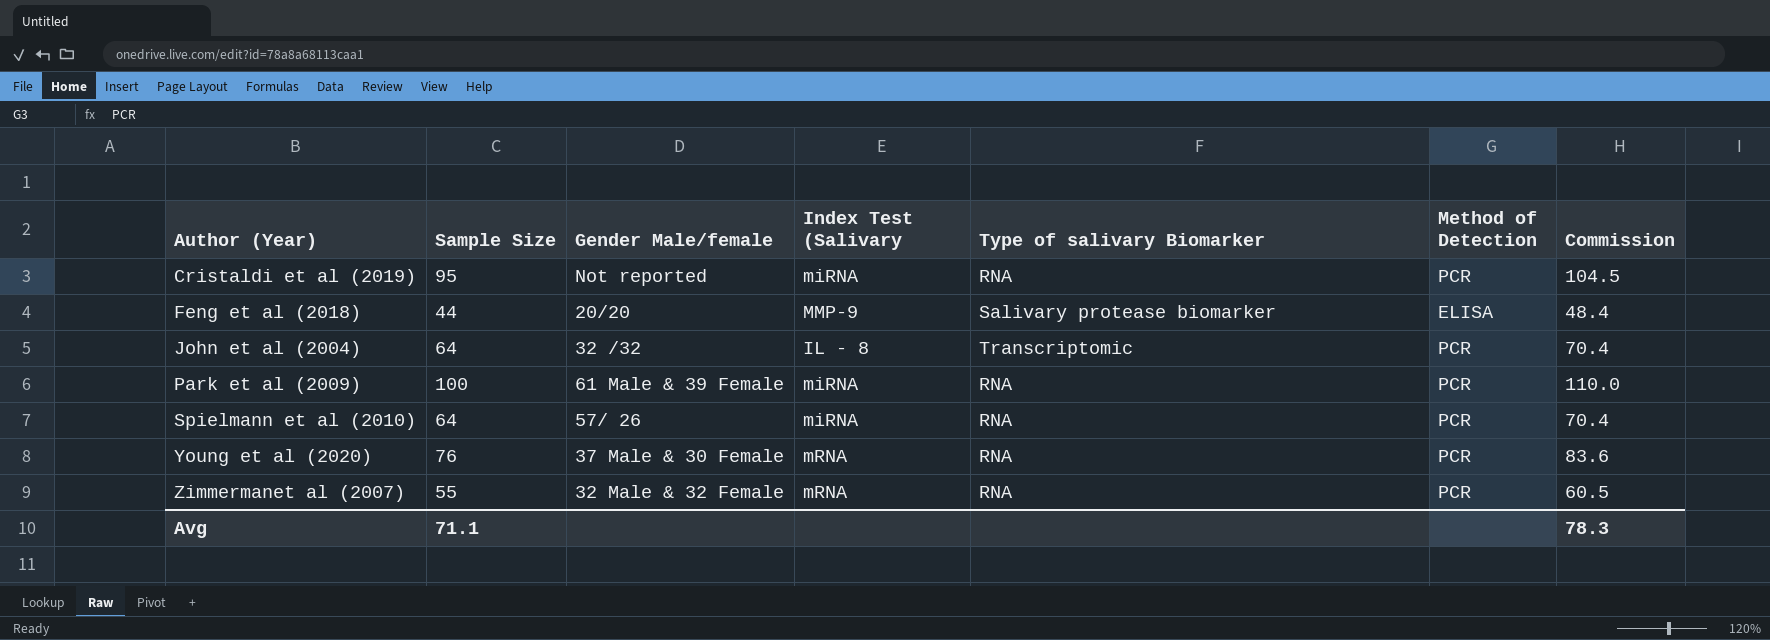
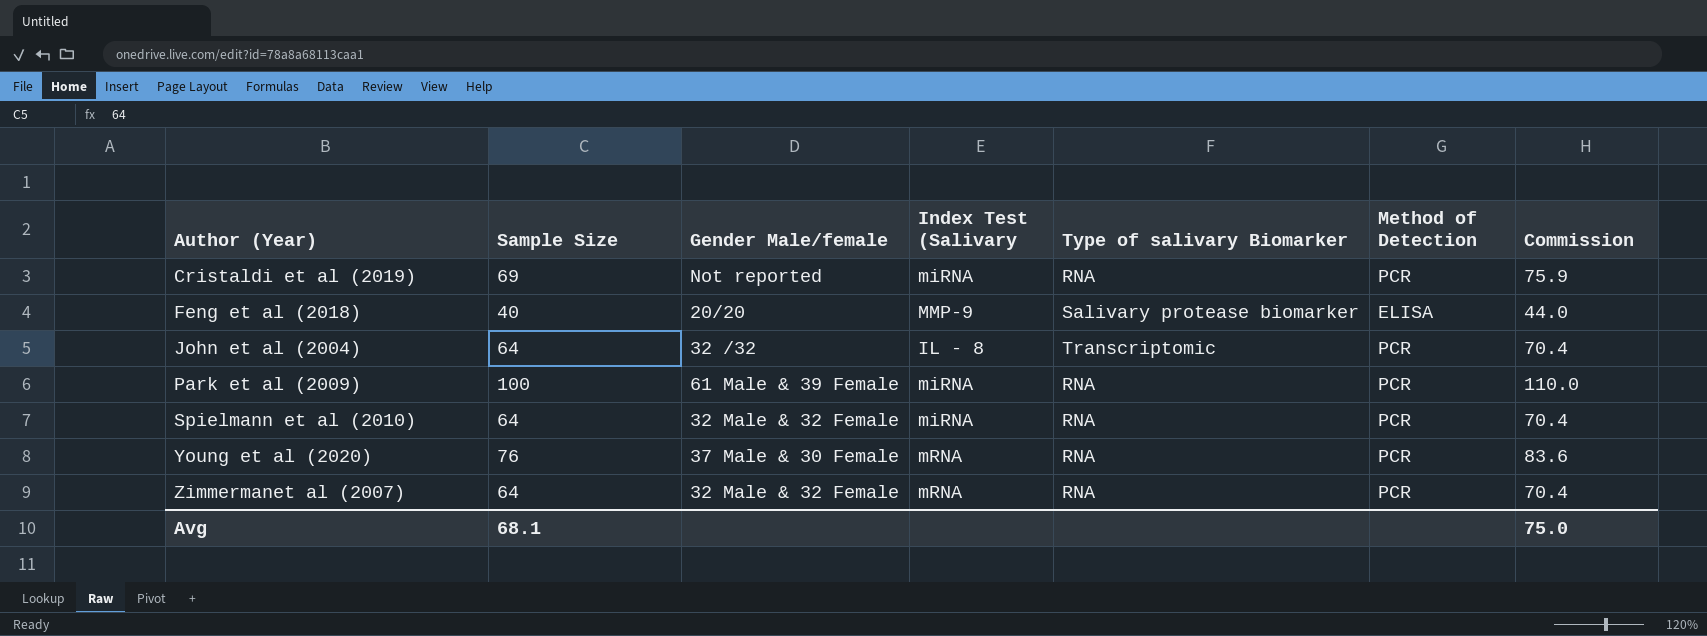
Cristaldi et al (2019) | Sample Size: 95 -> 69
Cristaldi et al (2019) | Commission: 104.5 -> 75.9
Feng et al (2018) | Sample Size: 44 -> 40
Feng et al (2018) | Commission: 48.4 -> 44.0
Spielmann et al (2010) | Gender Male/female: 57/ 26 -> 32 Male & 32 Female
Zimmermanet al (2007) | Sample Size: 55 -> 64
Zimmermanet al (2007) | Commission: 60.5 -> 70.4
Avg | Sample Size: 71.1 -> 68.1
Avg | Commission: 78.3 -> 75.0

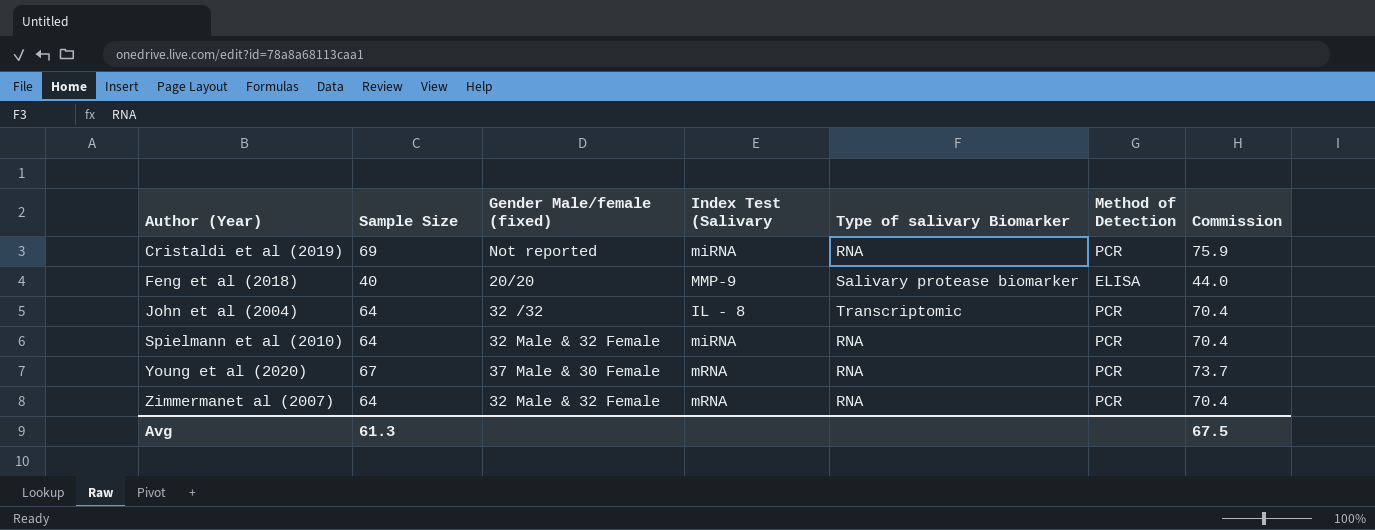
column name: Gender Male/female -> Gender Male/female (fixed)
row Park et al (2009): 100 | 61 Male & 39 Female | miRNA | RNA | PCR | 110.0 -> none
Young et al (2020) | Sample Size: 76 -> 67
Young et al (2020) | Commission: 83.6 -> 73.7
Avg | Sample Size: 68.1 -> 61.3
Avg | Commission: 75.0 -> 67.5

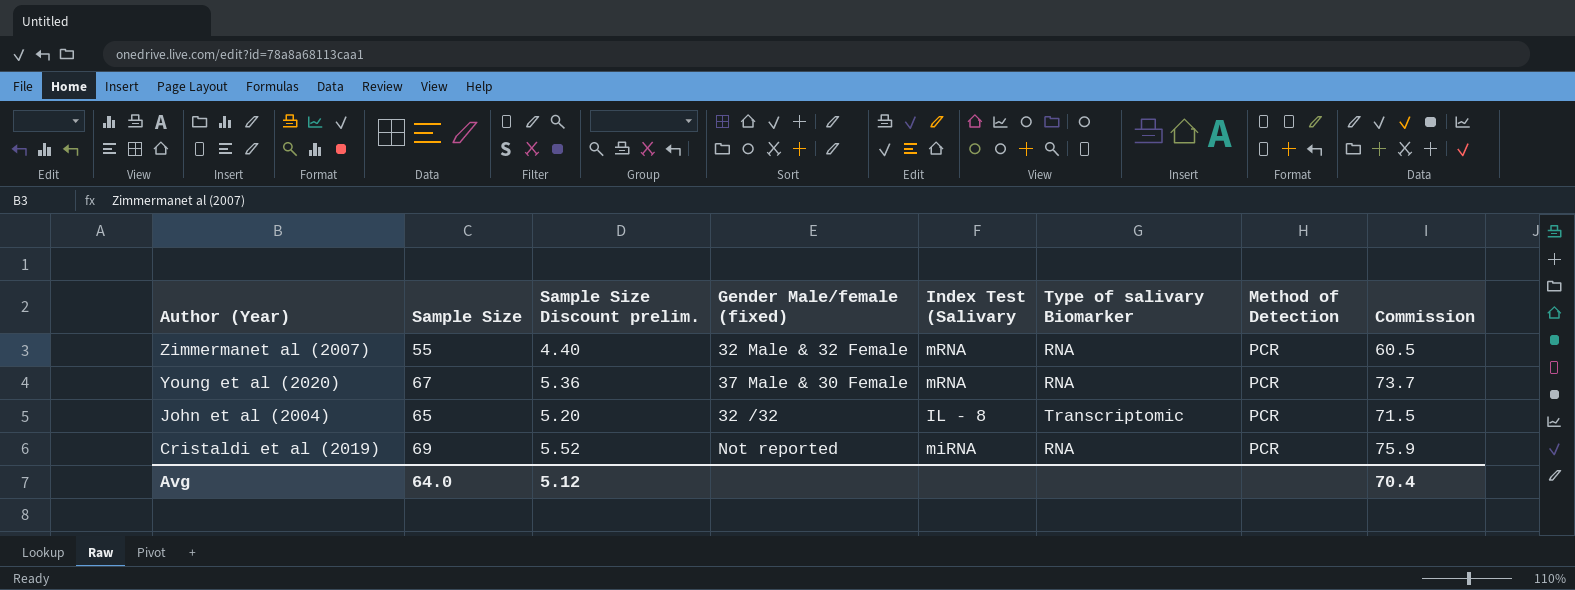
row order: Author (Year) ascending -> Author (Year) descending
column Sample Size Discount prelim. | formula: none -> [Sample Size] * 0.08
row Feng et al (2018): 40 | 20/20 | MMP-9 | Salivary protease biomarker | ELISA | 44.0 -> none
row Spielmann et al (2010): 64 | 32 Male & 32 Female | miRNA | RNA | PCR | 70.4 -> none
Zimmermanet al (2007) | Sample Size: 64 -> 55
Zimmermanet al (2007) | Commission: 70.4 -> 60.5
John et al (2004) | Sample Size: 64 -> 65
John et al (2004) | Commission: 70.4 -> 71.5
Avg | Sample Size: 61.3 -> 64.0
Avg | Commission: 67.5 -> 70.4

